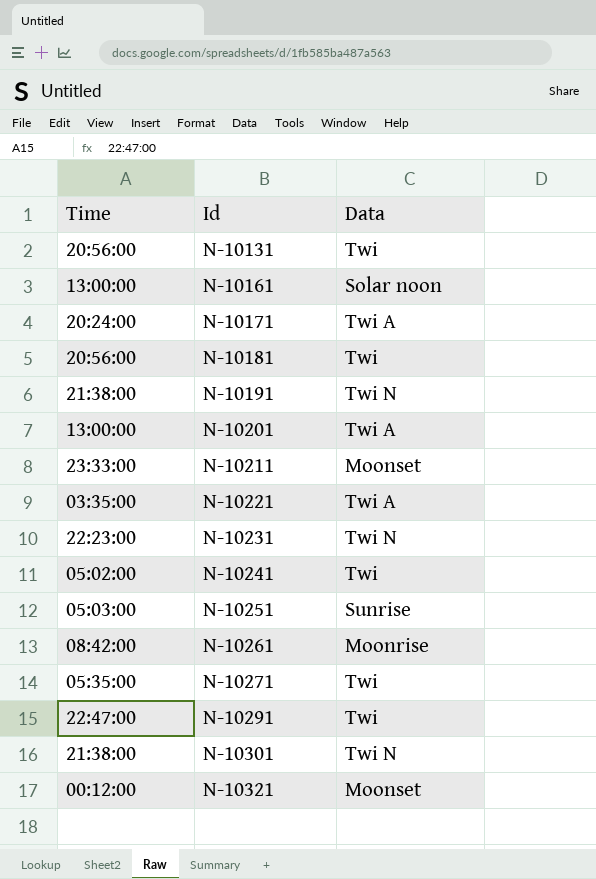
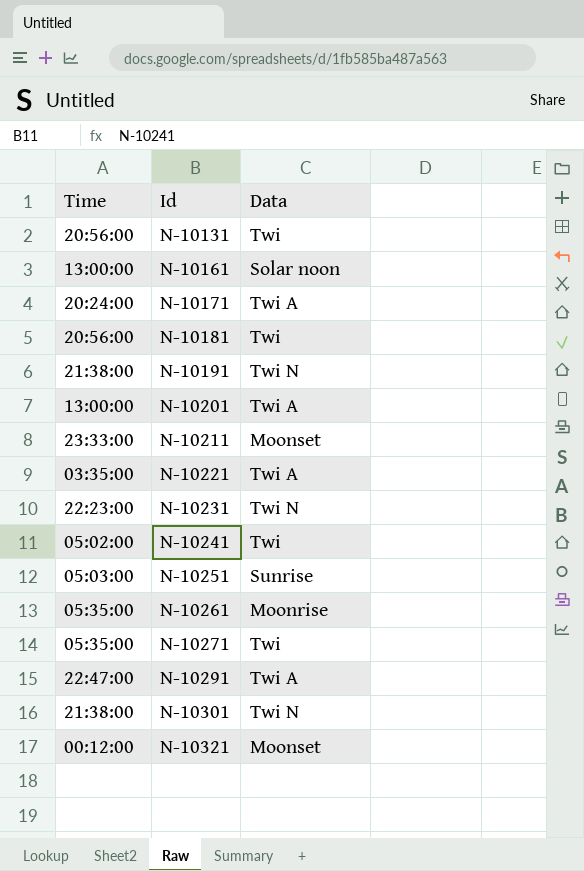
N-10261 | Time: 08:42:00 -> 05:35:00
N-10291 | Data: Twi -> Twi A

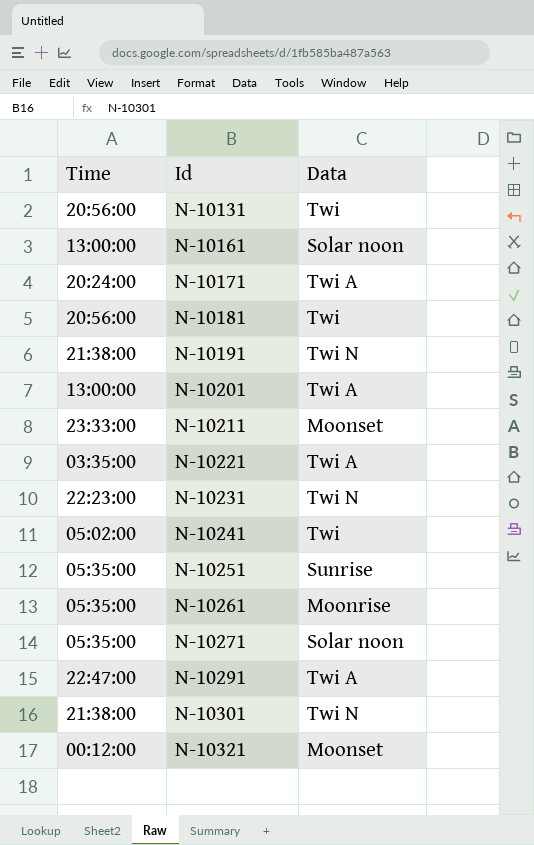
N-10251 | Time: 05:03:00 -> 05:35:00
N-10271 | Data: Twi -> Solar noon

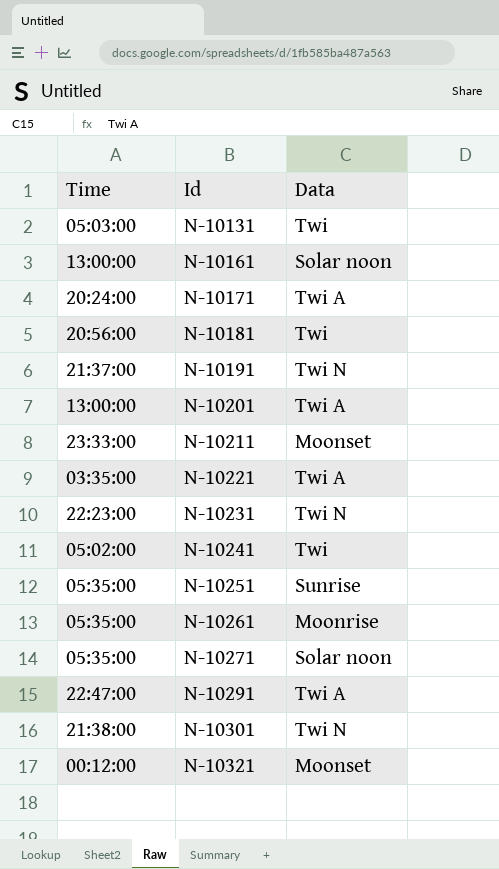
N-10131 | Time: 20:56:00 -> 05:03:00
N-10191 | Time: 21:38:00 -> 21:37:00

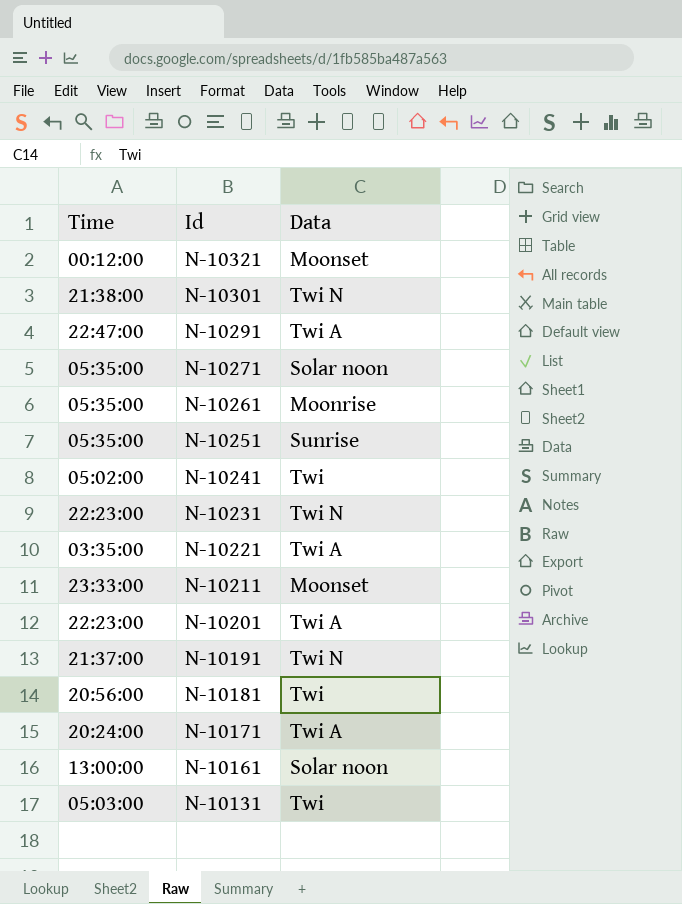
row order: Id ascending -> Id descending
N-10201 | Time: 13:00:00 -> 22:23:00

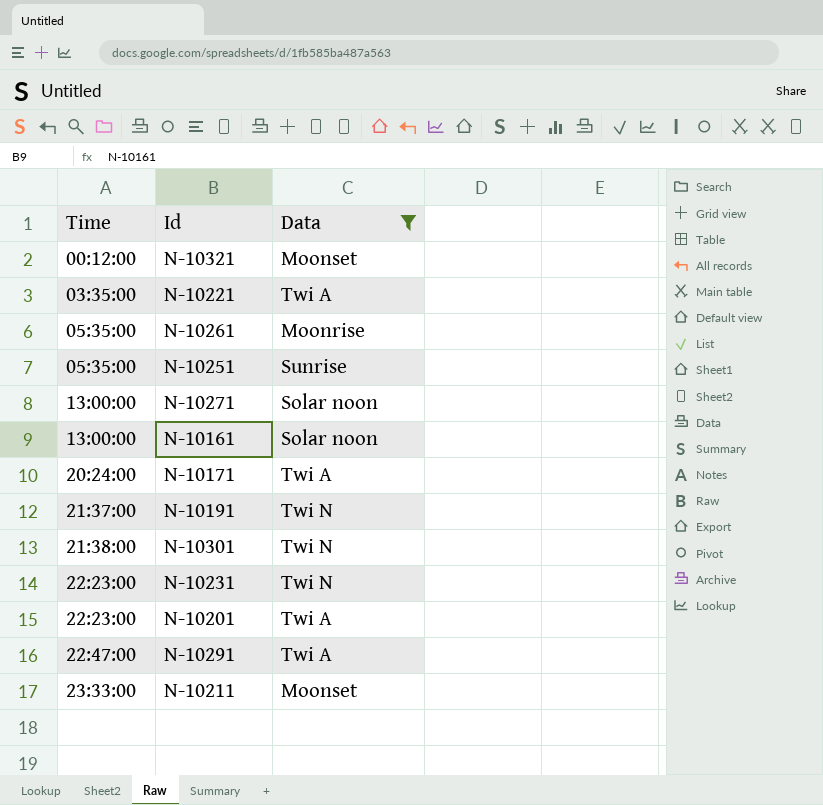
filter: none -> Data != Twi
row order: Id descending -> Time ascending
N-10271 | Time: 05:35:00 -> 13:00:00

